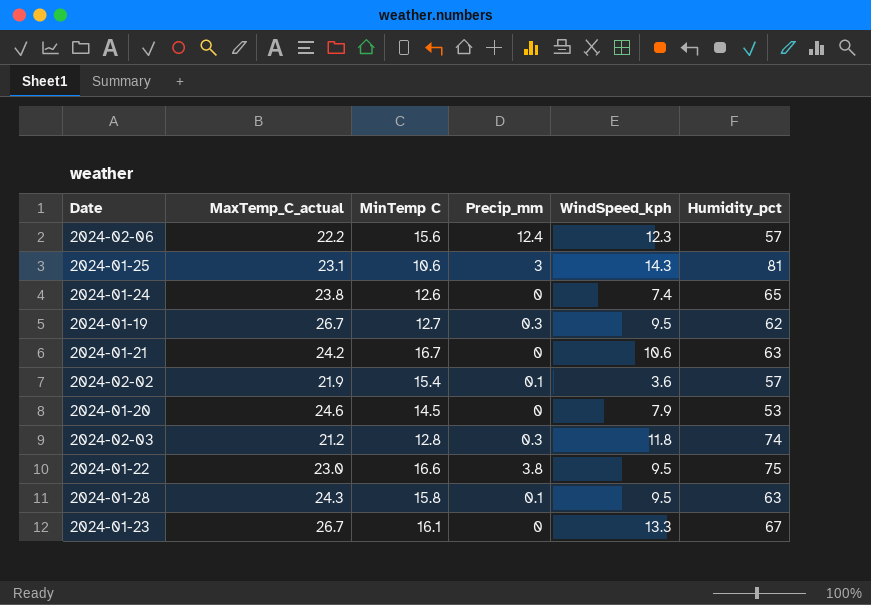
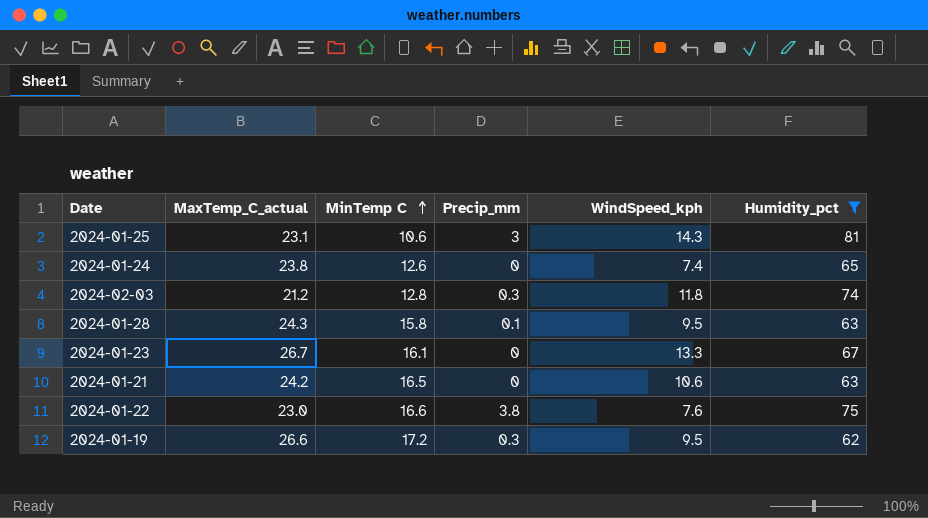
filter: none -> Humidity_pct >= 62
row order: none -> MinTemp C ascending
2024-01-21 | MinTemp C: 16.7 -> 16.5
2024-01-22 | WindSpeed_kph: 9.5 -> 7.6
2024-01-19 | MaxTemp_C_actual: 26.7 -> 26.6
2024-01-19 | MinTemp C: 12.7 -> 17.2

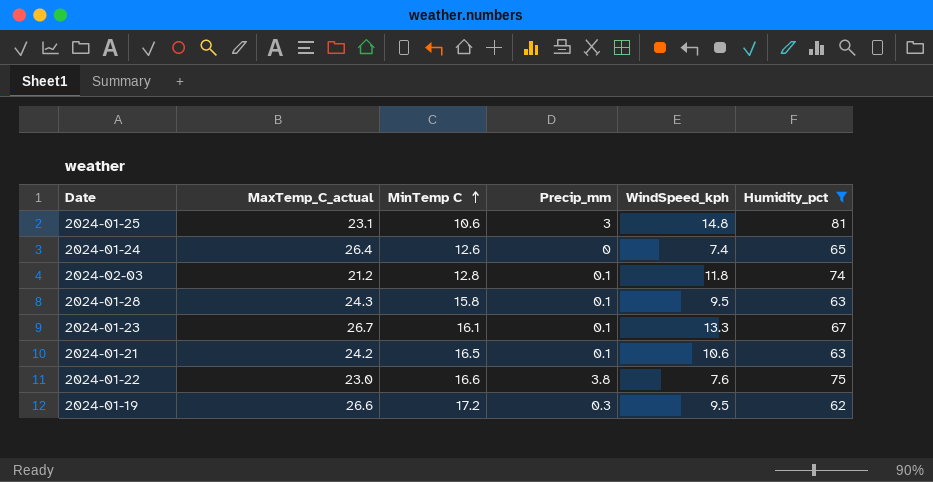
2024-01-25 | WindSpeed_kph: 14.3 -> 14.8
2024-01-24 | MaxTemp_C_actual: 23.8 -> 26.4
2024-02-03 | Precip_mm: 0.3 -> 0.1
2024-01-23 | Precip_mm: 0 -> 0.1
2024-01-21 | Precip_mm: 0 -> 0.1

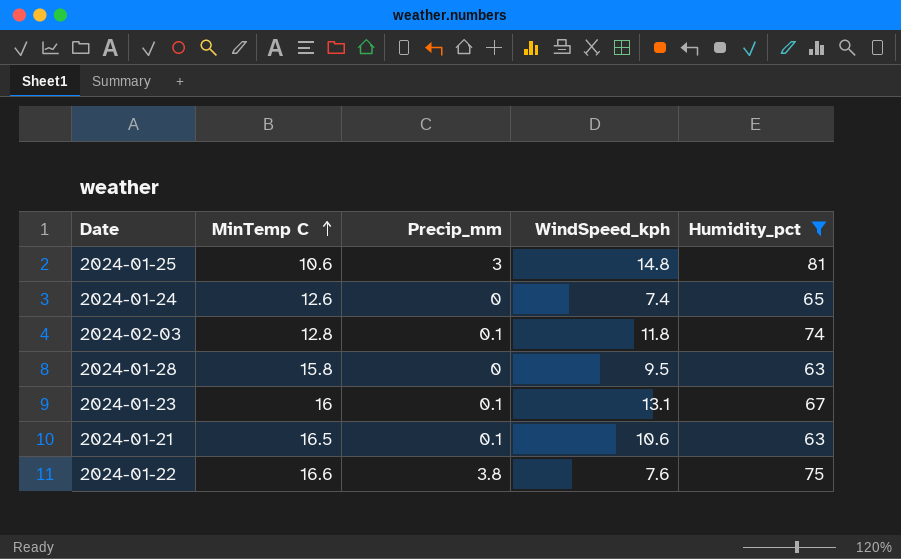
column MaxTemp_C_actual | position: 2 -> none
row 2024-01-19: 26.6 | 17.2 | 0.3 | 9.5 | 62 -> none
2024-01-28 | Precip_mm: 0.1 -> 0
2024-01-23 | MinTemp C: 16.1 -> 16
2024-01-23 | WindSpeed_kph: 13.3 -> 13.1

